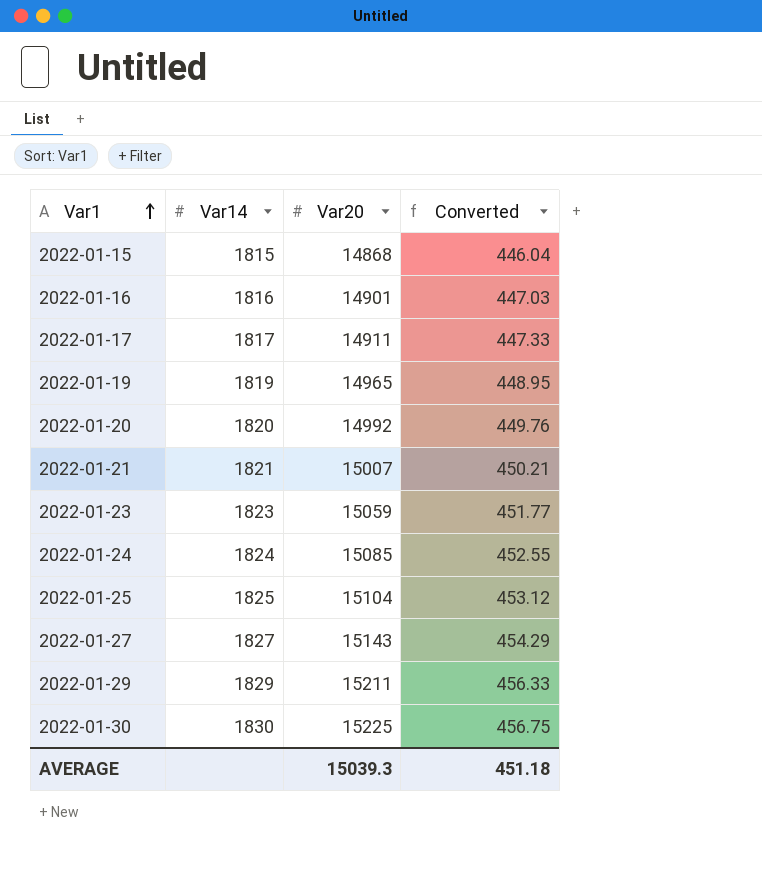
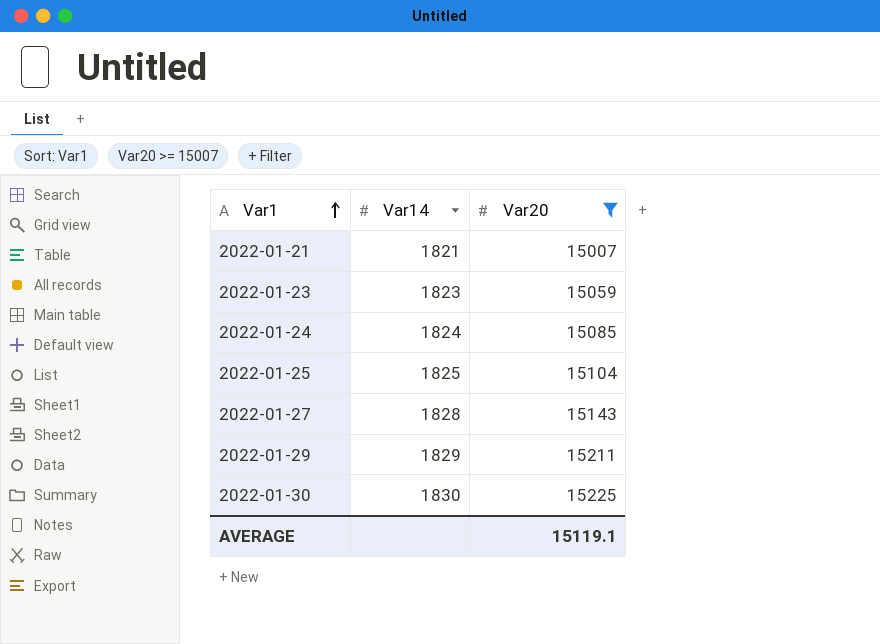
filter: none -> Var20 >= 15007
column Converted | formula: [Var20] * 0.03 -> none
2022-01-27 | Var14: 1827 -> 1828
AVERAGE | Var20: 15039.3 -> 15119.1

